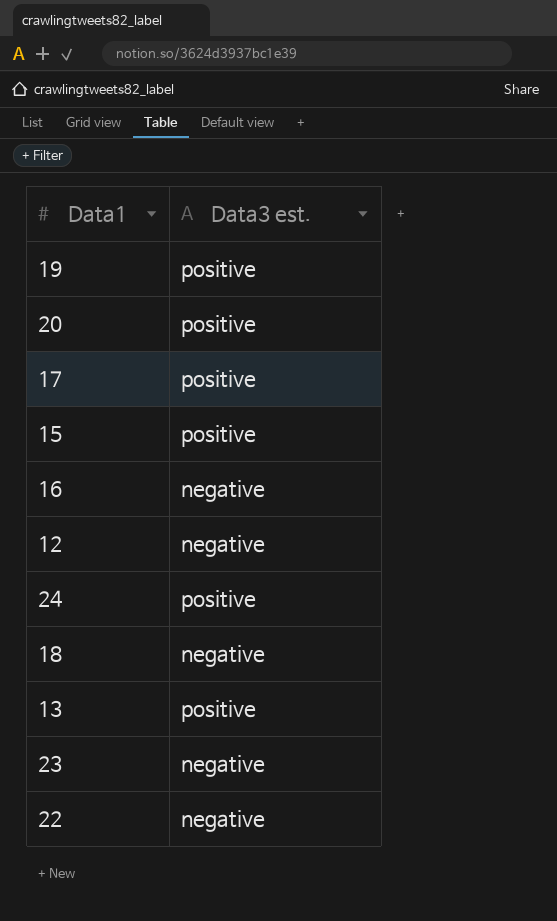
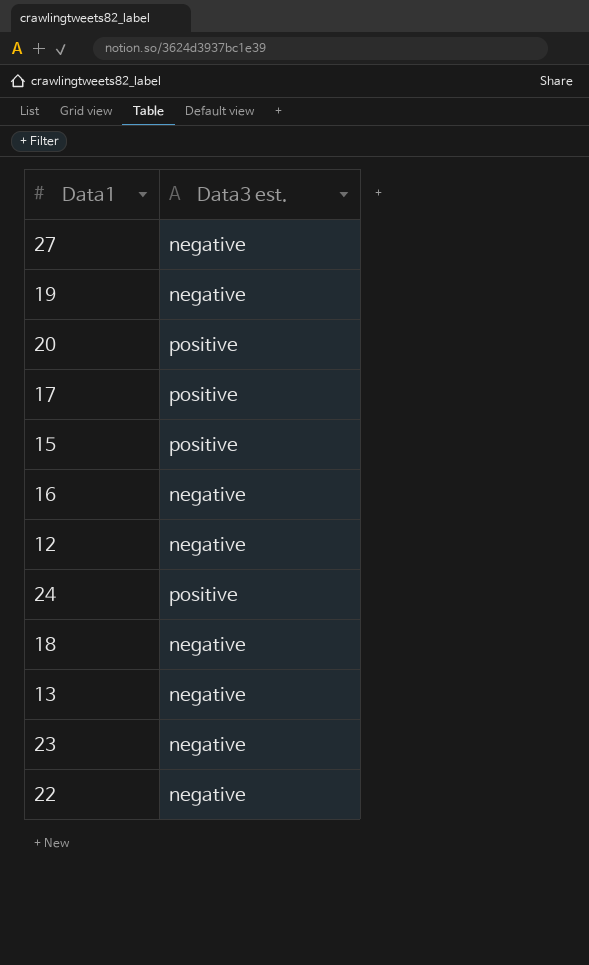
row 27: none -> negative
19 | Data3 est.: positive -> negative
13 | Data3 est.: positive -> negative

